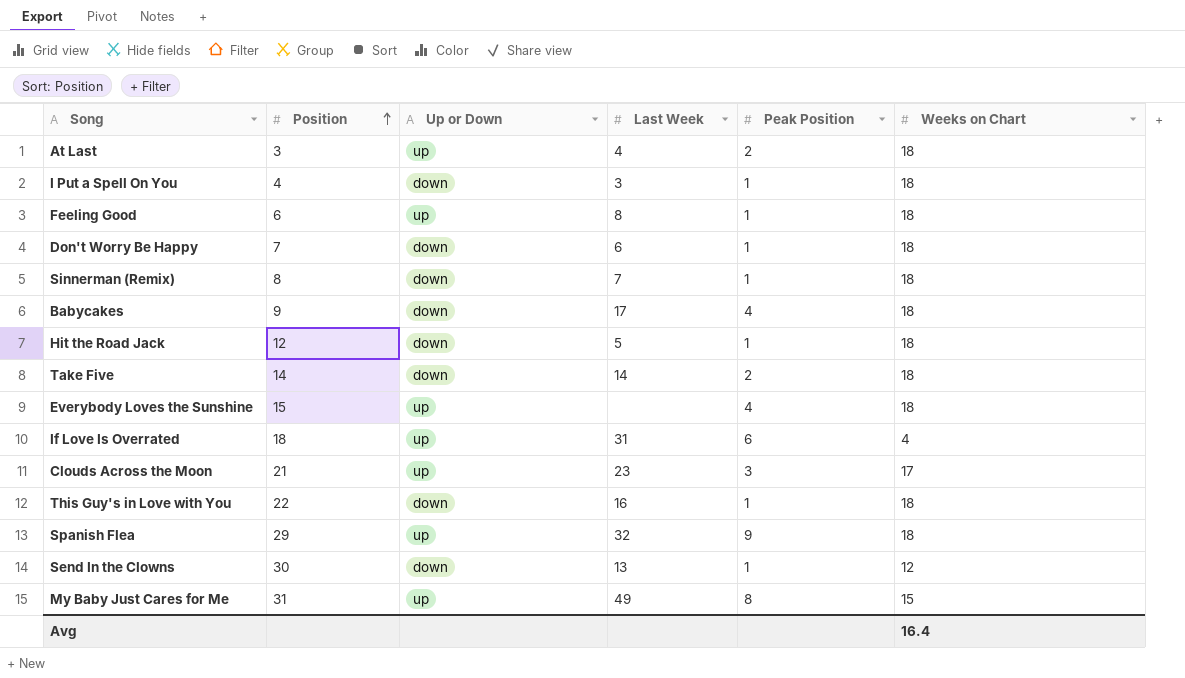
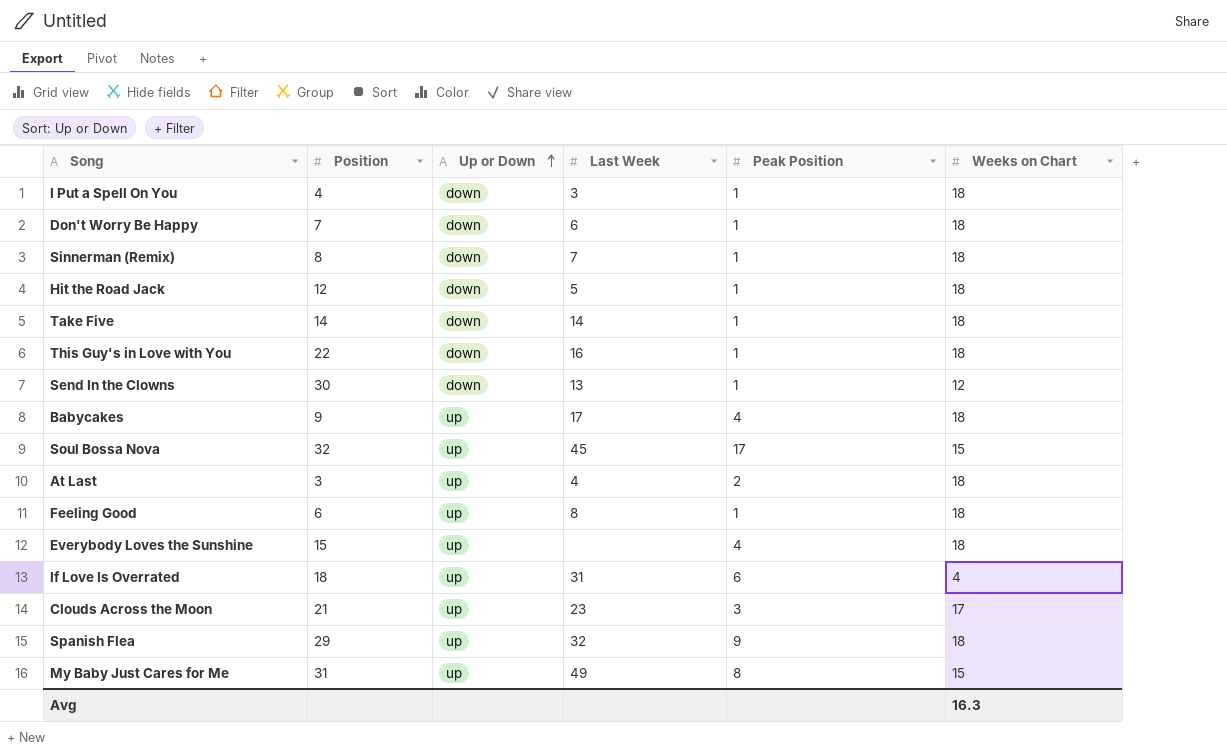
row order: Position ascending -> Up or Down ascending
Take Five | Peak Position: 2 -> 1
Babycakes | Up or Down: down -> up
row Soul Bossa Nova: none -> 32 | up | 45 | 17 | 15
Avg | Weeks on Chart: 16.4 -> 16.3

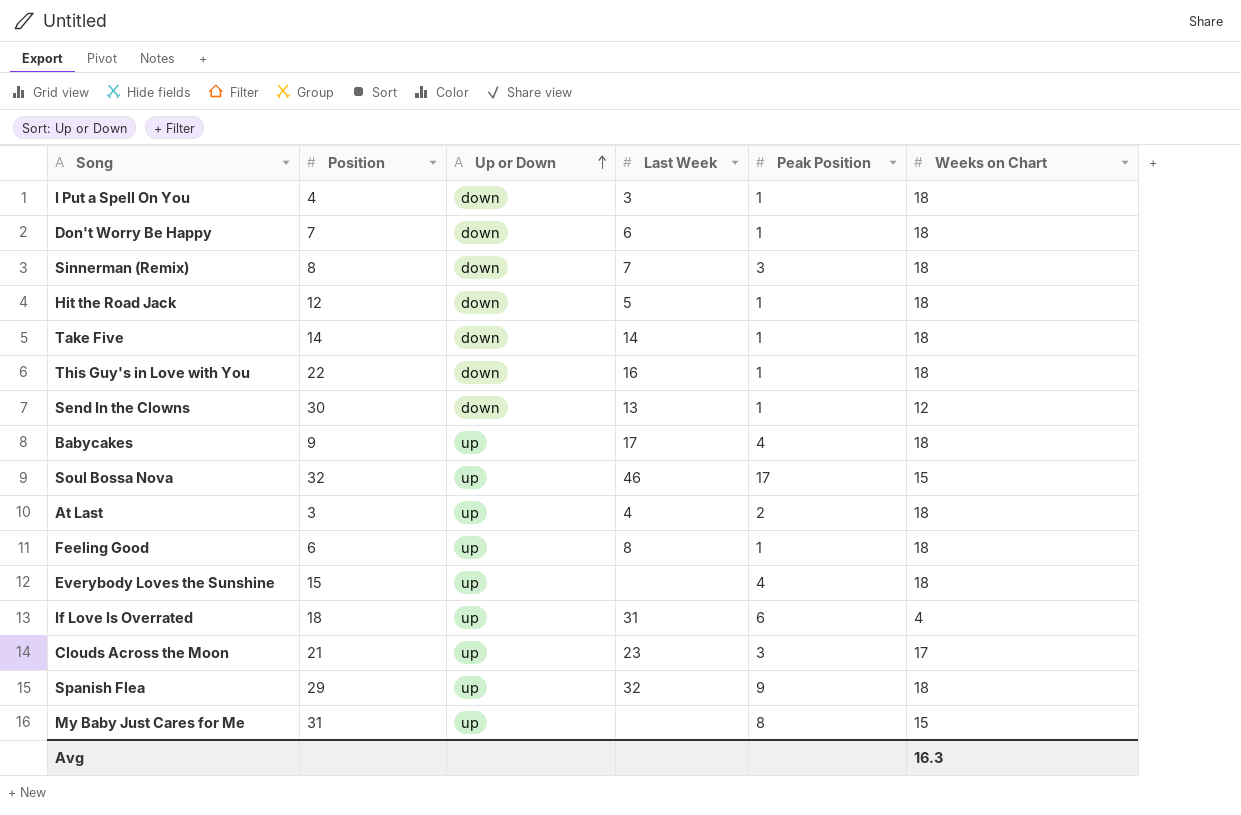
Sinnerman (Remix) | Peak Position: 1 -> 3
Soul Bossa Nova | Last Week: 45 -> 46
My Baby Just Cares for Me | Last Week: 49 -> none

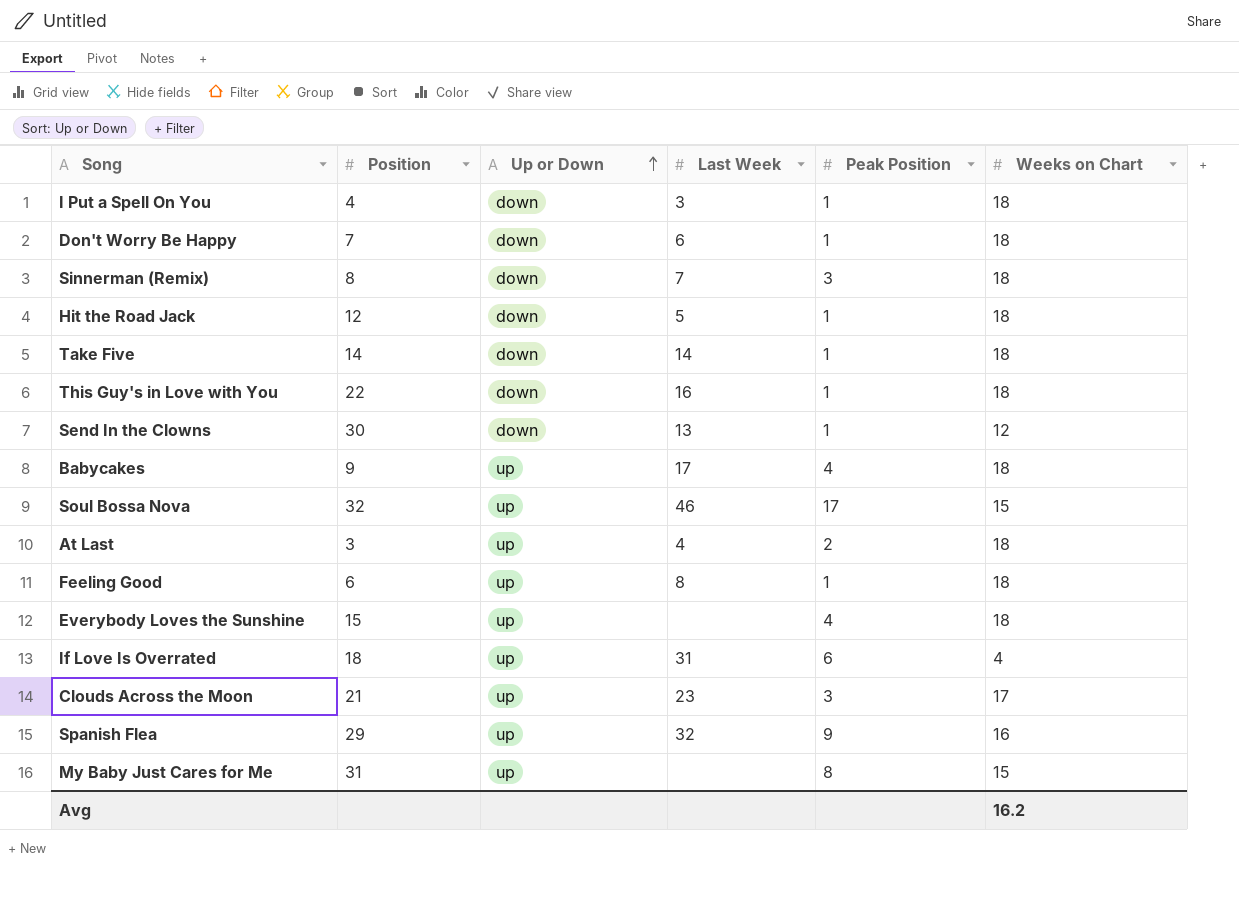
Spanish Flea | Weeks on Chart: 18 -> 16
Avg | Weeks on Chart: 16.3 -> 16.2

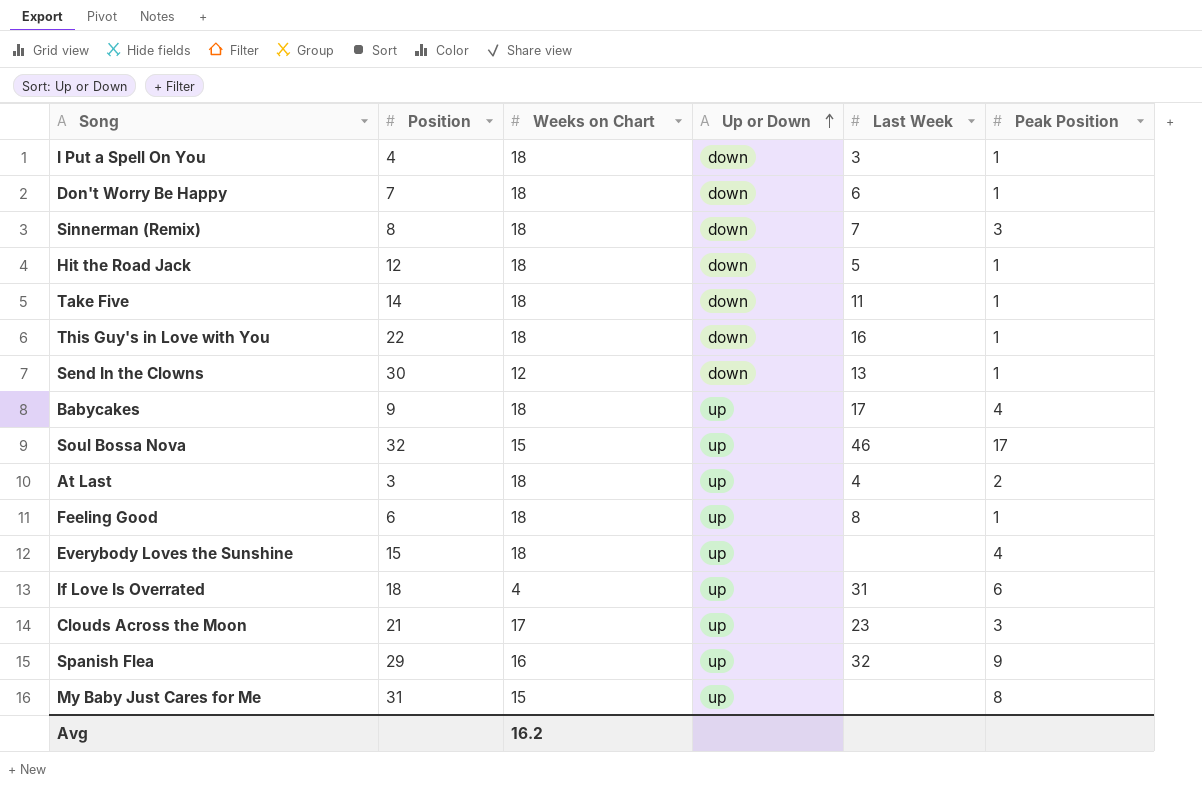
column Weeks on Chart | position: 6 -> 3
Take Five | Last Week: 14 -> 11

